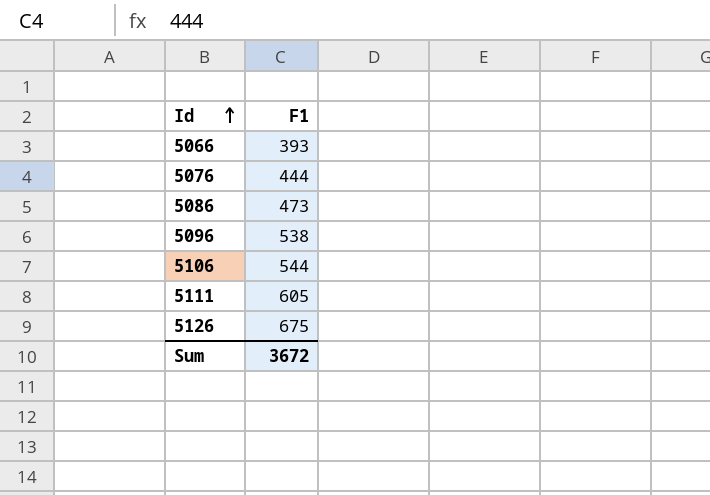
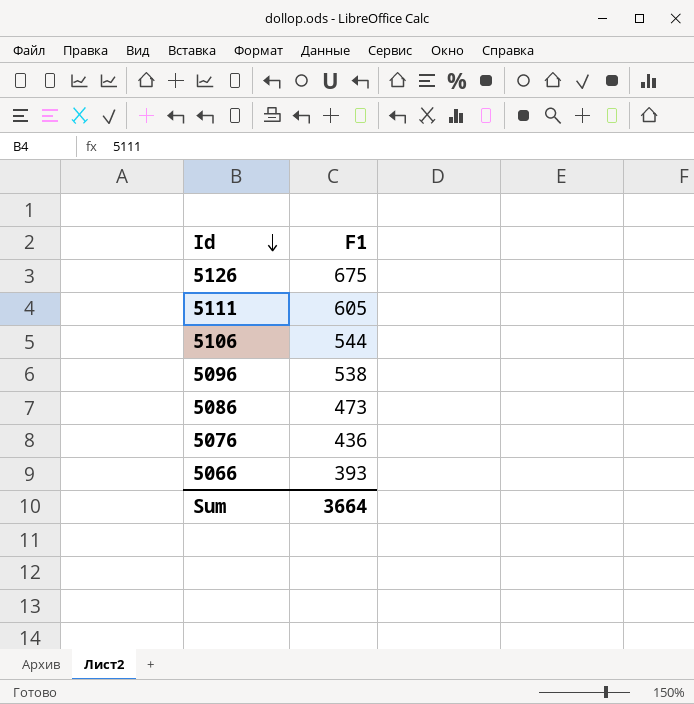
row order: Id ascending -> Id descending
5076 | F1: 444 -> 436
Sum | F1: 3672 -> 3664

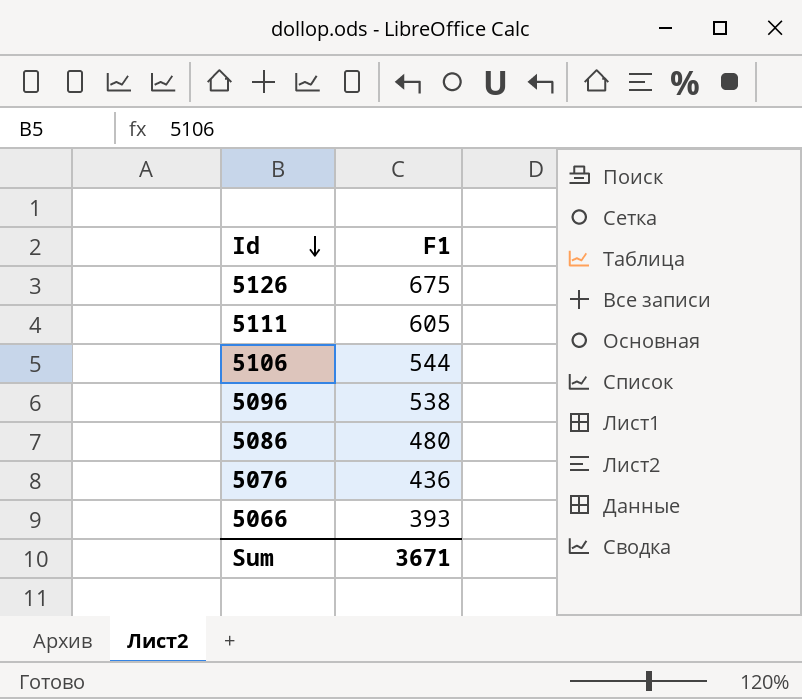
5086 | F1: 473 -> 480
Sum | F1: 3664 -> 3671

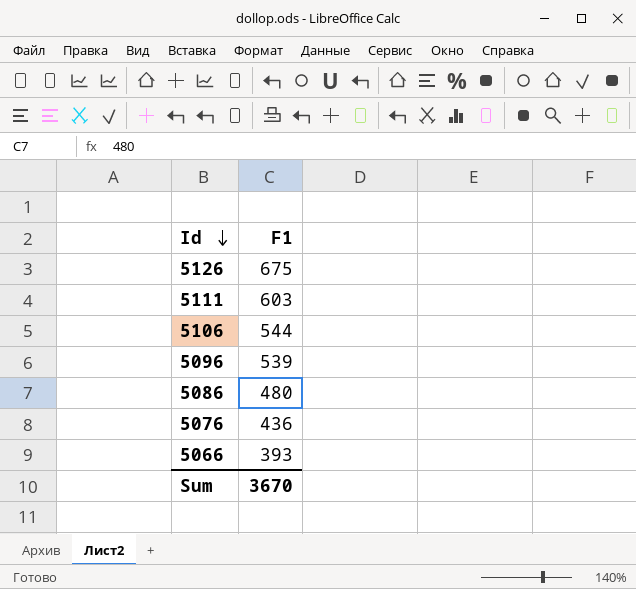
5111 | F1: 605 -> 603
5096 | F1: 538 -> 539
Sum | F1: 3671 -> 3670

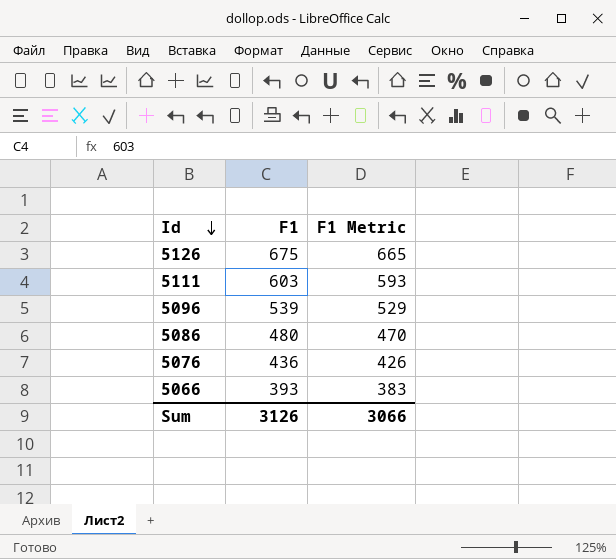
column F1 Metric | formula: none -> [F1] - 10
row 5106: 544 -> none
Sum | F1: 3670 -> 3126

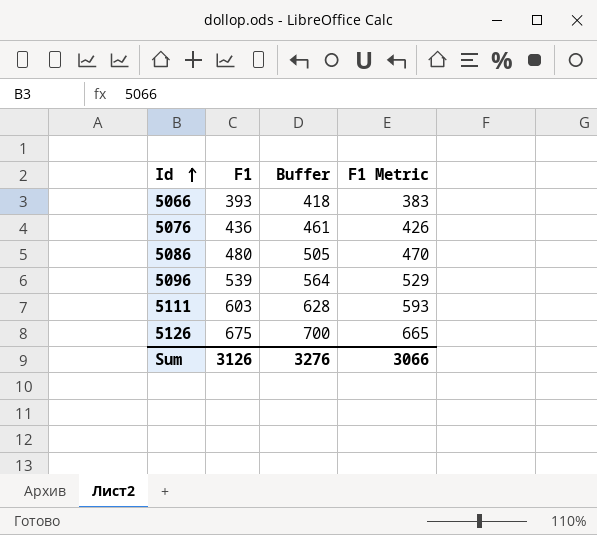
row order: Id descending -> Id ascending
column Buffer | formula: none -> [F1] + 25

